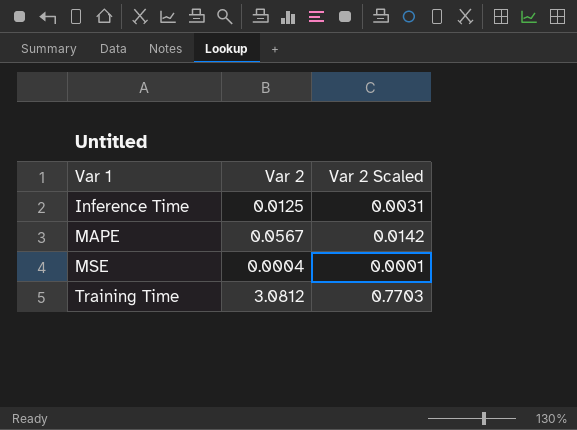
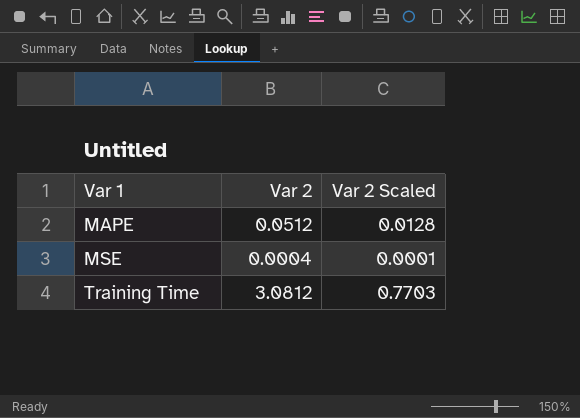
row Inference Time: 0.0125 | 0.0031 -> none
MAPE | Var 2: 0.0567 -> 0.0512
MAPE | Var 2 Scaled: 0.0142 -> 0.0128

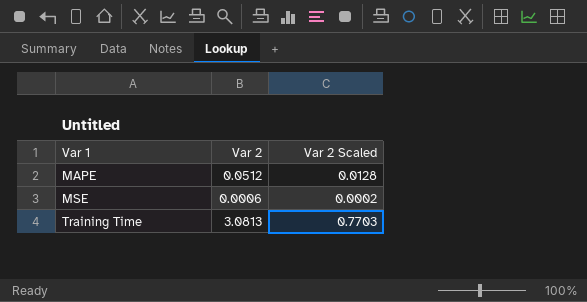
MSE | Var 2: 0.0004 -> 0.0006
MSE | Var 2 Scaled: 0.0001 -> 0.0002
Training Time | Var 2: 3.0812 -> 3.0813

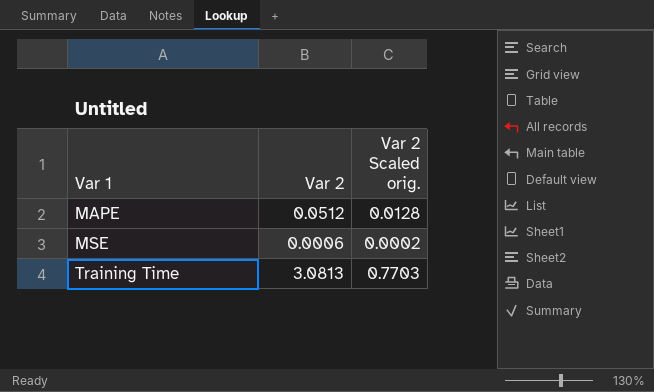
column name: Var 2 Scaled -> Var 2 Scaled orig.

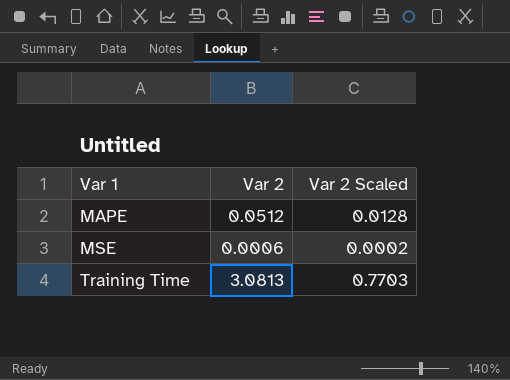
column name: Var 2 Scaled orig. -> Var 2 Scaled

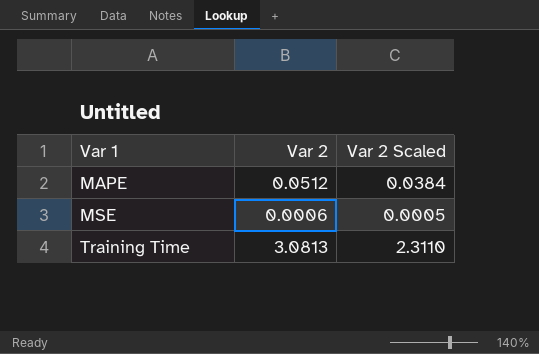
column Var 2 Scaled | formula: [Var 2] * 0.25 -> [Var 2] * 0.75

